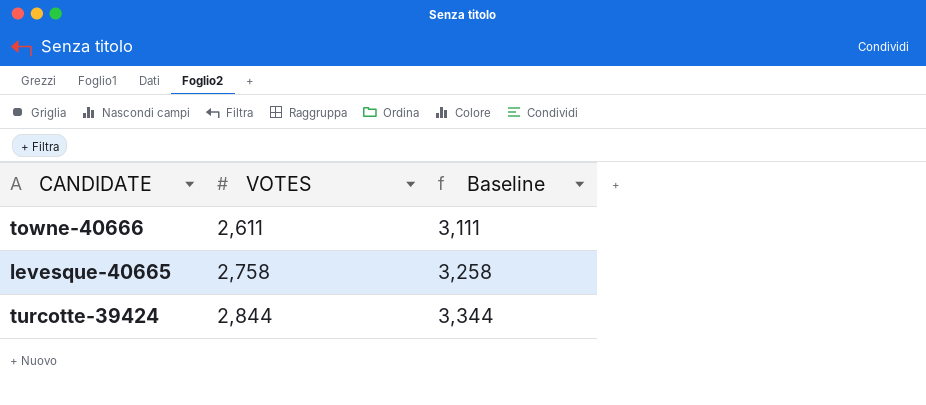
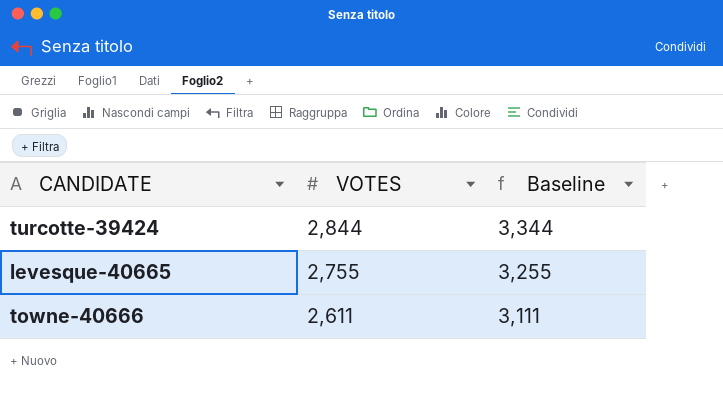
row order: VOTES ascending -> VOTES descending
levesque-40665 | VOTES: 2,758 -> 2,755
levesque-40665 | Baseline: 3,258 -> 3,255

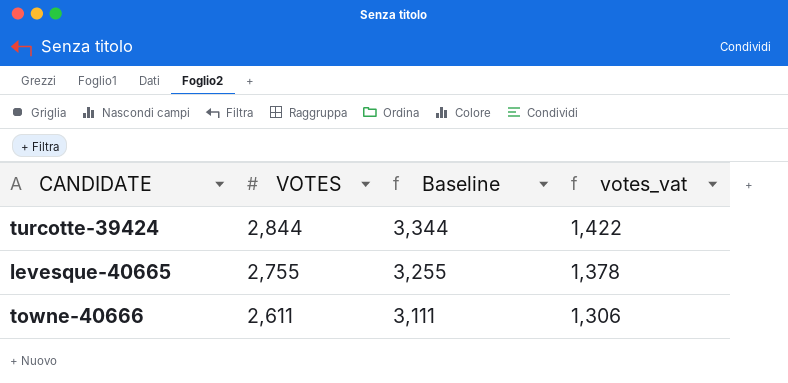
column votes_vat | formula: none -> [VOTES] * 0.5

